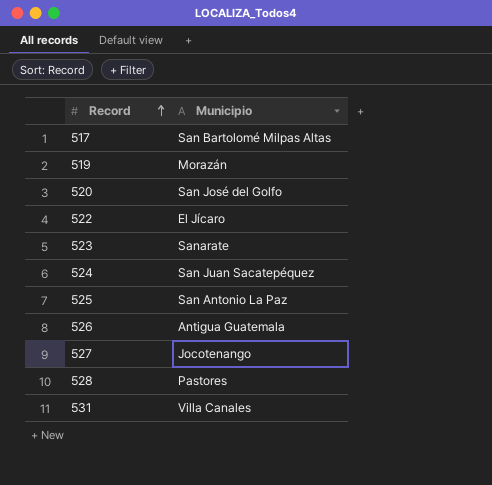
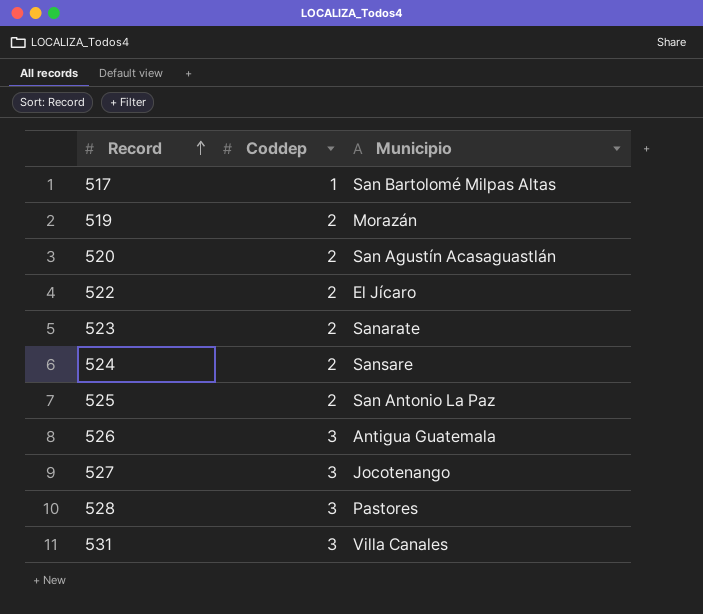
column Coddep | position: none -> 2
520 | Municipio: San José del Golfo -> San Agustín Acasaguastlán
524 | Municipio: San Juan Sacatepéquez -> Sansare

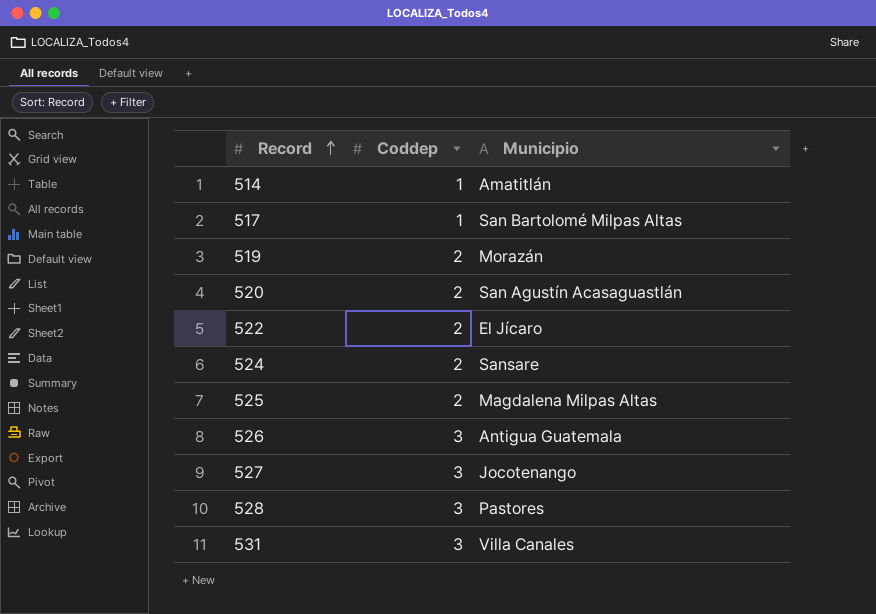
row 523: 2 | Sanarate -> none
row 514: none -> 1 | Amatitlán
525 | Municipio: San Antonio La Paz -> Magdalena Milpas Altas

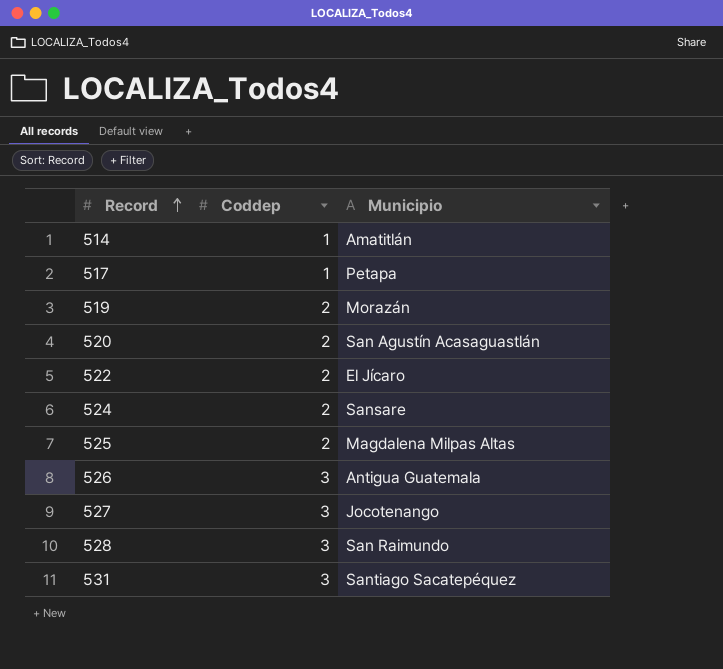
517 | Municipio: San Bartolomé Milpas Altas -> Petapa
528 | Municipio: Pastores -> San Raimundo
531 | Municipio: Villa Canales -> Santiago Sacatepéquez

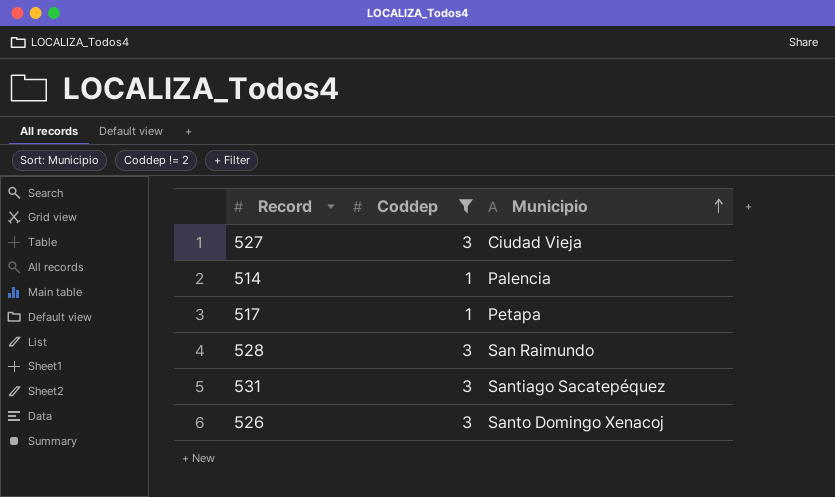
filter: none -> Coddep != 2
row order: Record ascending -> Municipio ascending
527 | Municipio: Jocotenango -> Ciudad Vieja
514 | Municipio: Amatitlán -> Palencia
526 | Municipio: Antigua Guatemala -> Santo Domingo Xenacoj

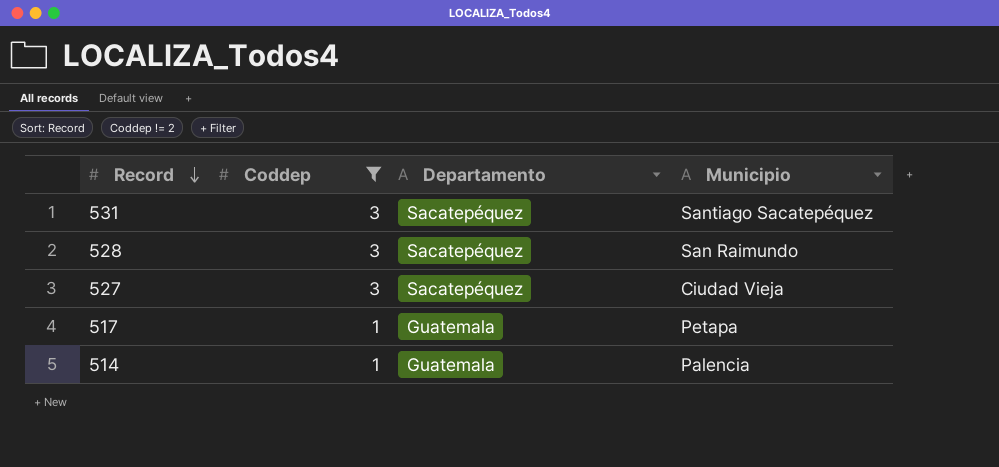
row order: Municipio ascending -> Record descending
column Departamento | position: none -> 3
row 526: 3 | Santo Domingo Xenacoj -> none

